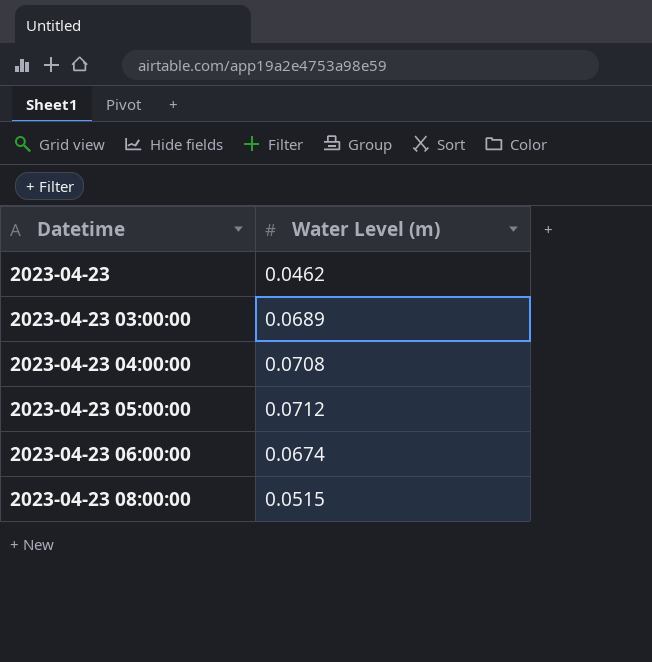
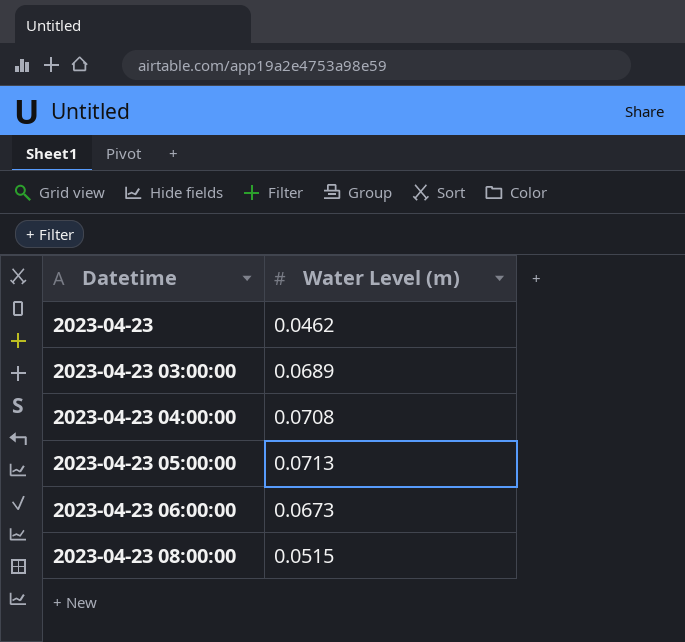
2023-04-23 05:00:00 | Water Level (m): 0.0712 -> 0.0713
2023-04-23 06:00:00 | Water Level (m): 0.0674 -> 0.0673

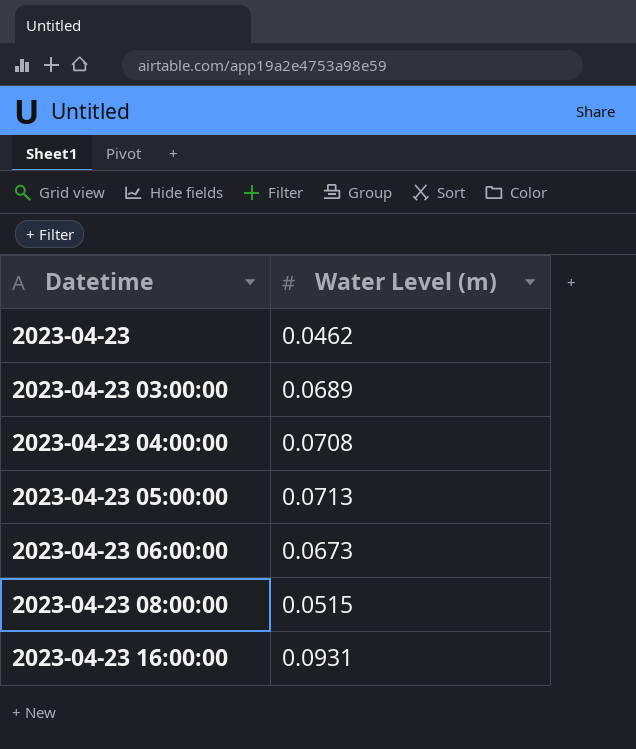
row 2023-04-23 16:00:00: none -> 0.0931

